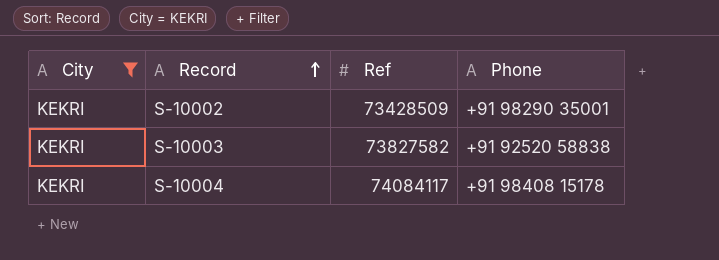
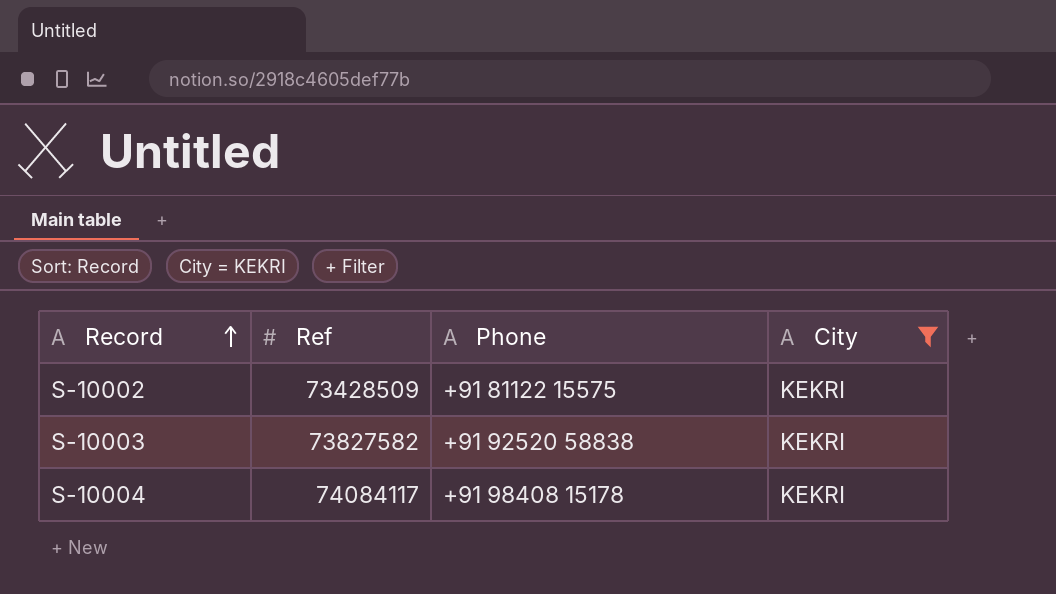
column City | position: 1 -> 4
S-10002 | Phone: +91 98290 35001 -> +91 81122 15575

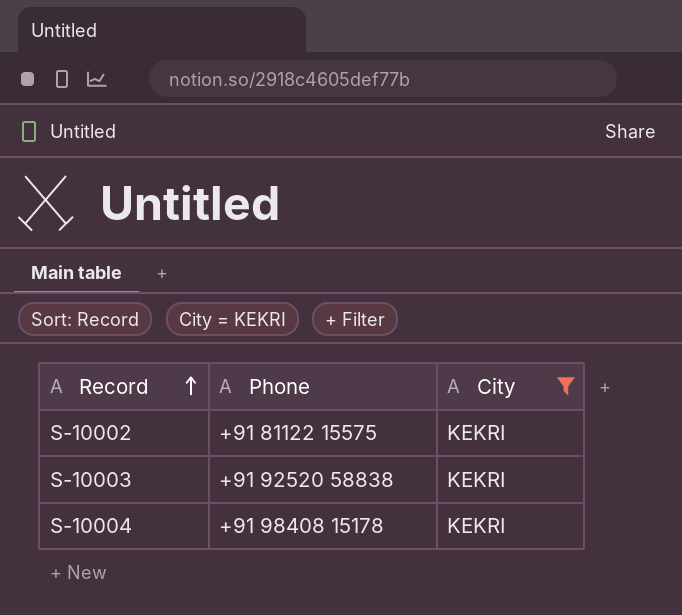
column Ref | position: 2 -> none

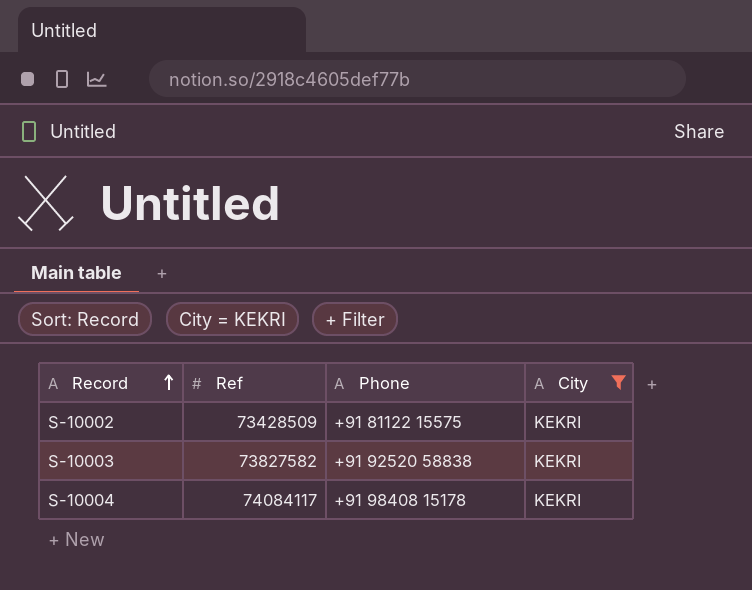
column Ref | position: none -> 2

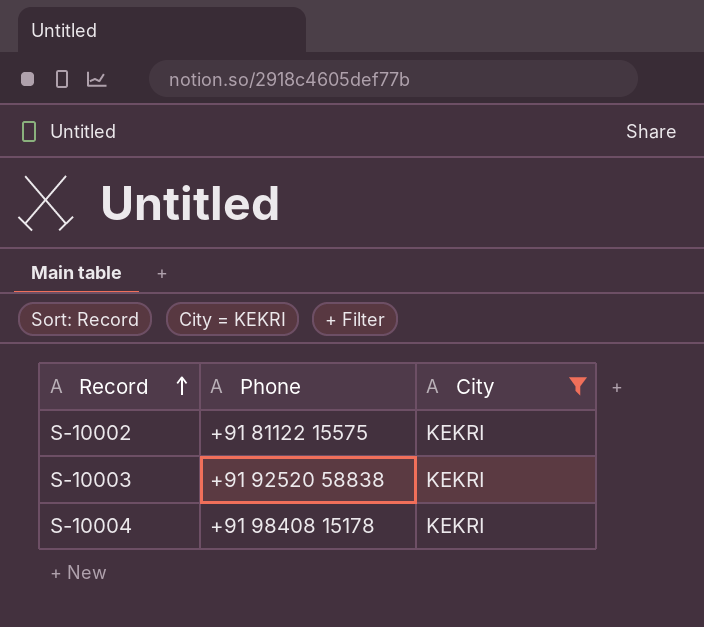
column Ref | position: 2 -> none

